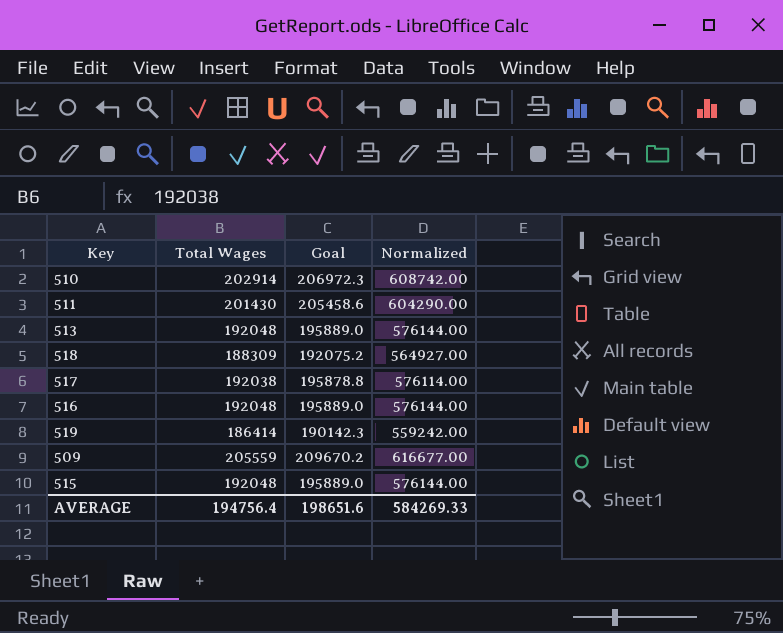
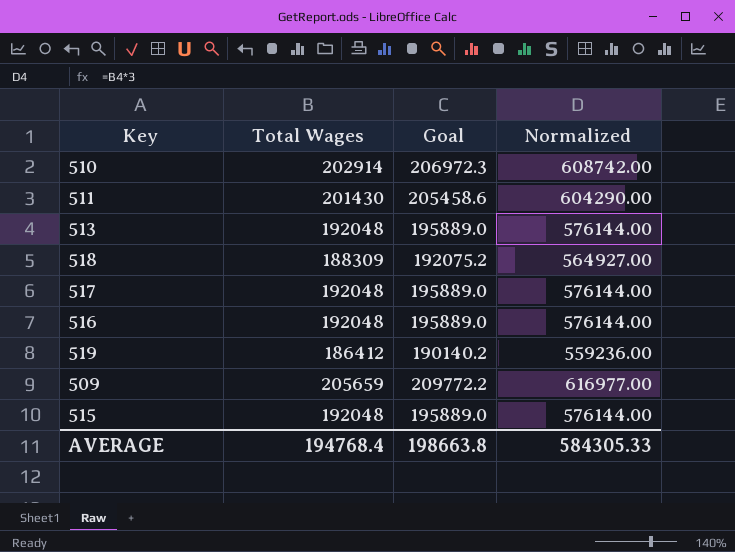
517 | Total Wages: 192038 -> 192048
517 | Goal: 195878.8 -> 195889.0
517 | Normalized: 576114.00 -> 576144.00
519 | Total Wages: 186414 -> 186412
519 | Goal: 190142.3 -> 190140.2
519 | Normalized: 559242.00 -> 559236.00
509 | Total Wages: 205559 -> 205659
509 | Goal: 209670.2 -> 209772.2
509 | Normalized: 616677.00 -> 616977.00
AVERAGE | Total Wages: 194756.4 -> 194768.4
AVERAGE | Goal: 198651.6 -> 198663.8
AVERAGE | Normalized: 584269.33 -> 584305.33

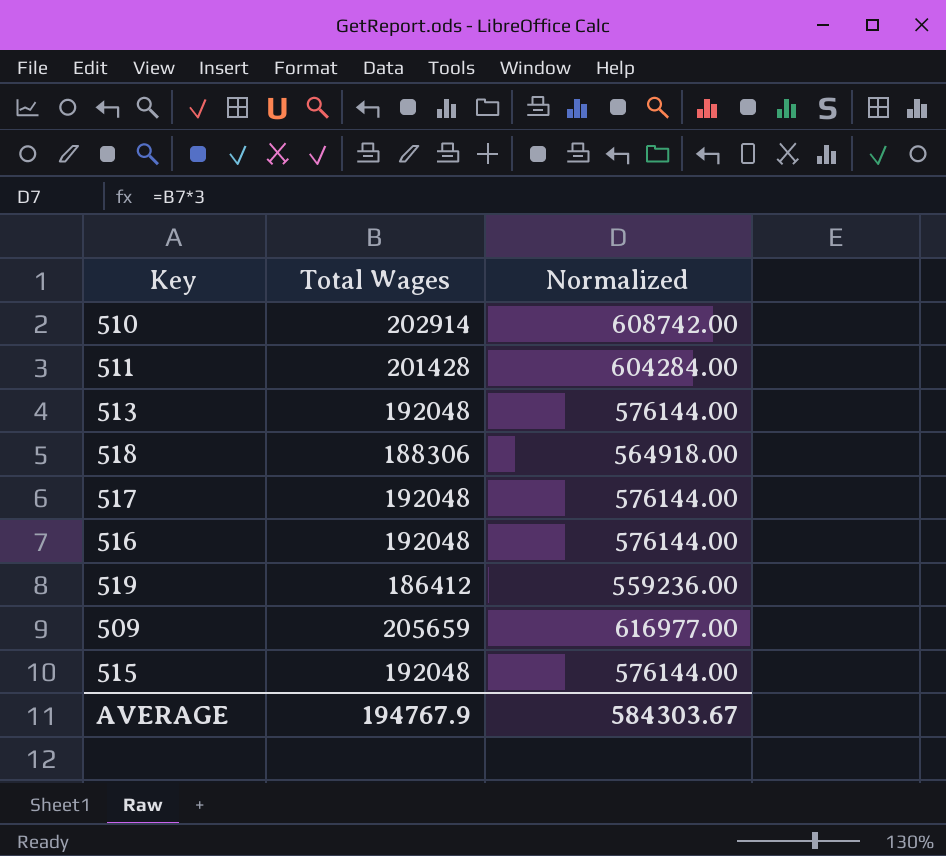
column Goal | formula: [Total Wages] * 1.02 -> none
511 | Total Wages: 201430 -> 201428
511 | Normalized: 604290.00 -> 604284.00
518 | Total Wages: 188309 -> 188306
518 | Normalized: 564927.00 -> 564918.00
AVERAGE | Total Wages: 194768.4 -> 194767.9
AVERAGE | Normalized: 584305.33 -> 584303.67

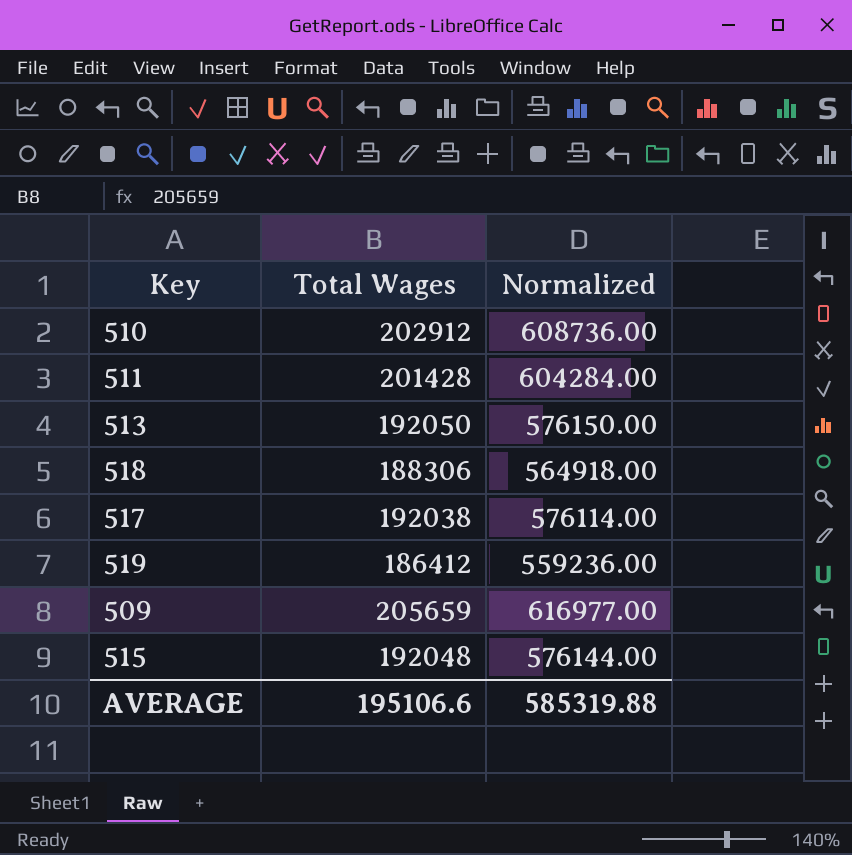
row 516: 192048 | 576144.00 -> none
510 | Total Wages: 202914 -> 202912
510 | Normalized: 608742.00 -> 608736.00
513 | Total Wages: 192048 -> 192050
513 | Normalized: 576144.00 -> 576150.00
517 | Total Wages: 192048 -> 192038
517 | Normalized: 576144.00 -> 576114.00
AVERAGE | Total Wages: 194767.9 -> 195106.6
AVERAGE | Normalized: 584303.67 -> 585319.88

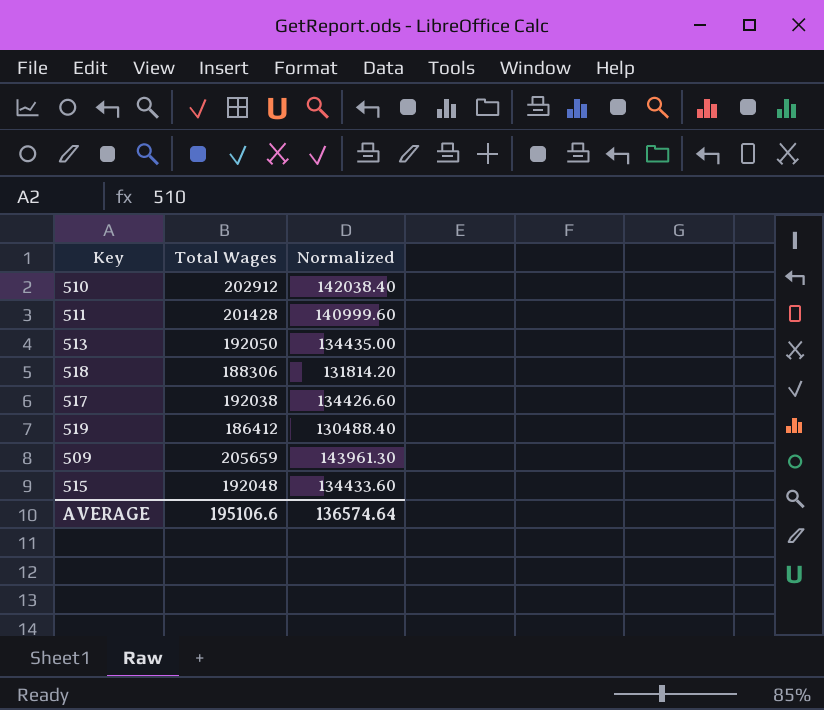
column Normalized | formula: [Total Wages] * 3 -> [Total Wages] * 0.7
AVERAGE | Normalized: 585319.88 -> 136574.64

